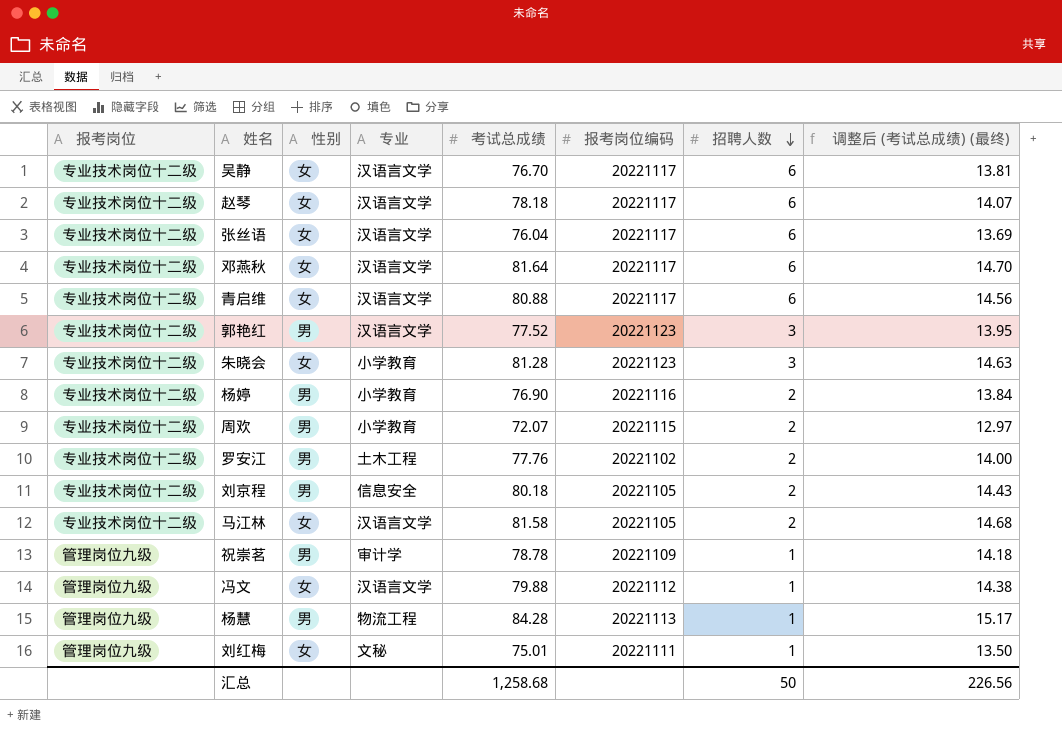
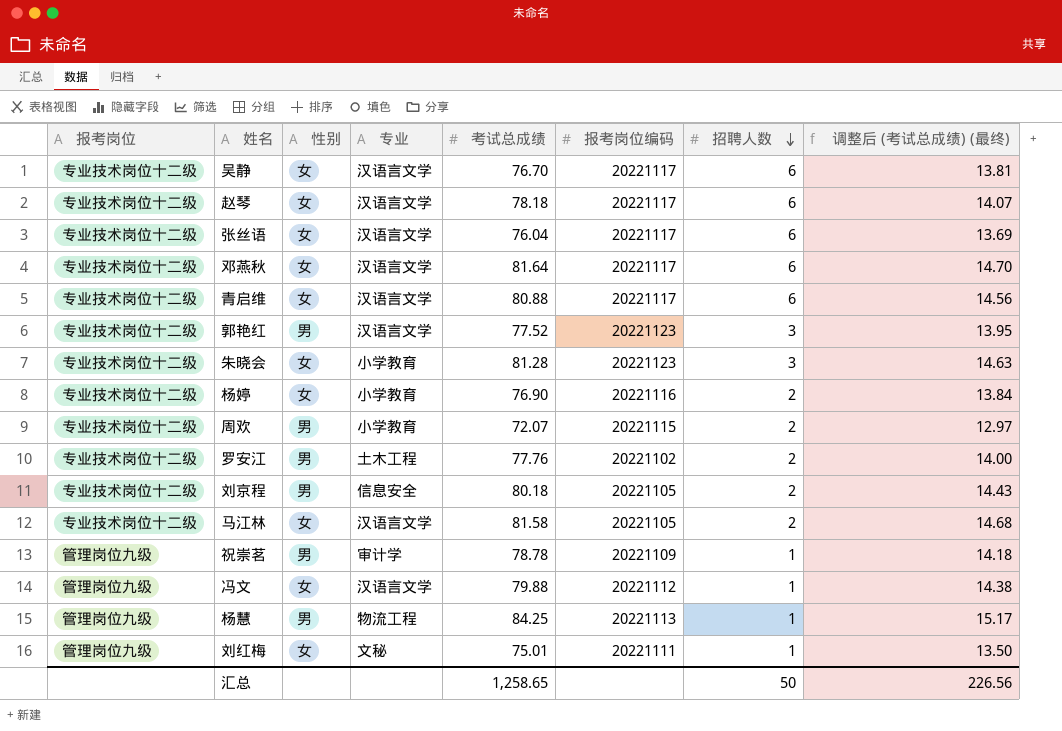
杨婷 | 性别: 男 -> 女
杨慧 | 考试总成绩: 84.28 -> 84.25
汇总 | 考试总成绩: 1,258.68 -> 1,258.65

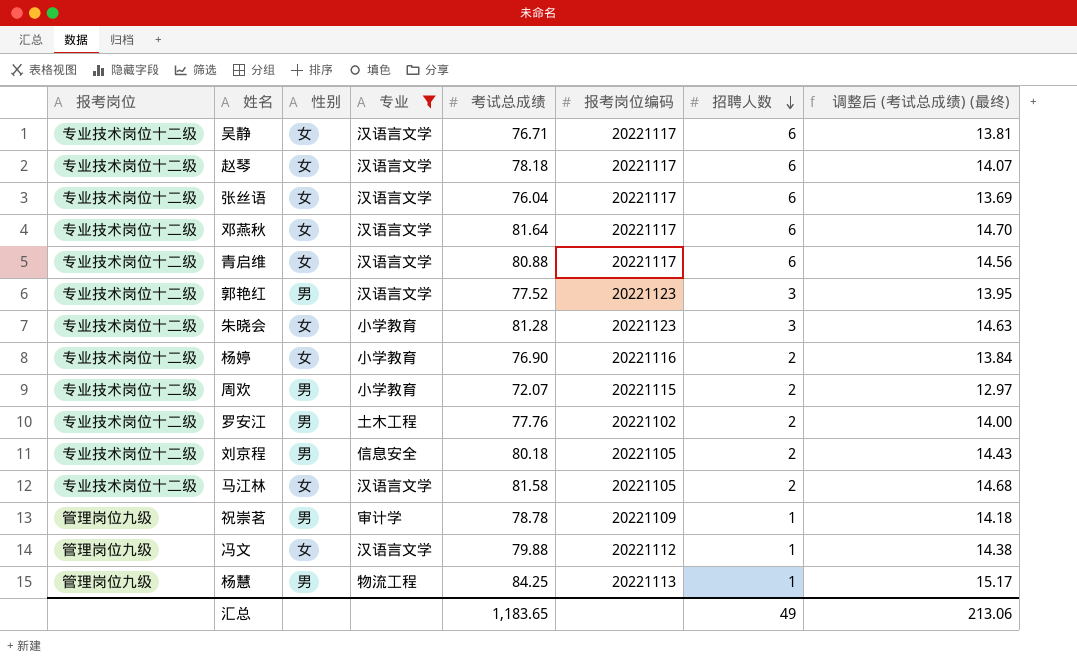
filter: none -> 专业 != 文秘
吴静 | 考试总成绩: 76.70 -> 76.71
汇总 | 考试总成绩: 1,258.65 -> 1,183.65
汇总 | 招聘人数: 50 -> 49
汇总 | 调整后 (考试总成绩) (最终): 226.56 -> 213.06

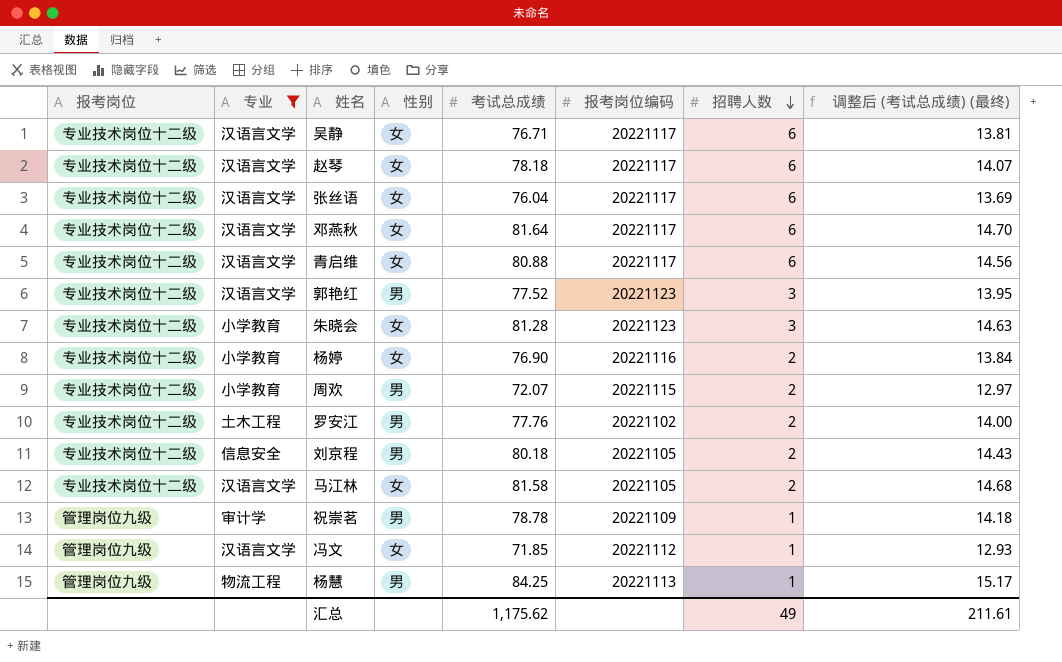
column 专业 | position: 4 -> 2
冯文 | 考试总成绩: 79.88 -> 71.85
冯文 | 调整后 (考试总成绩) (最终): 14.38 -> 12.93
汇总 | 考试总成绩: 1,183.65 -> 1,175.62
汇总 | 调整后 (考试总成绩) (最终): 213.06 -> 211.61

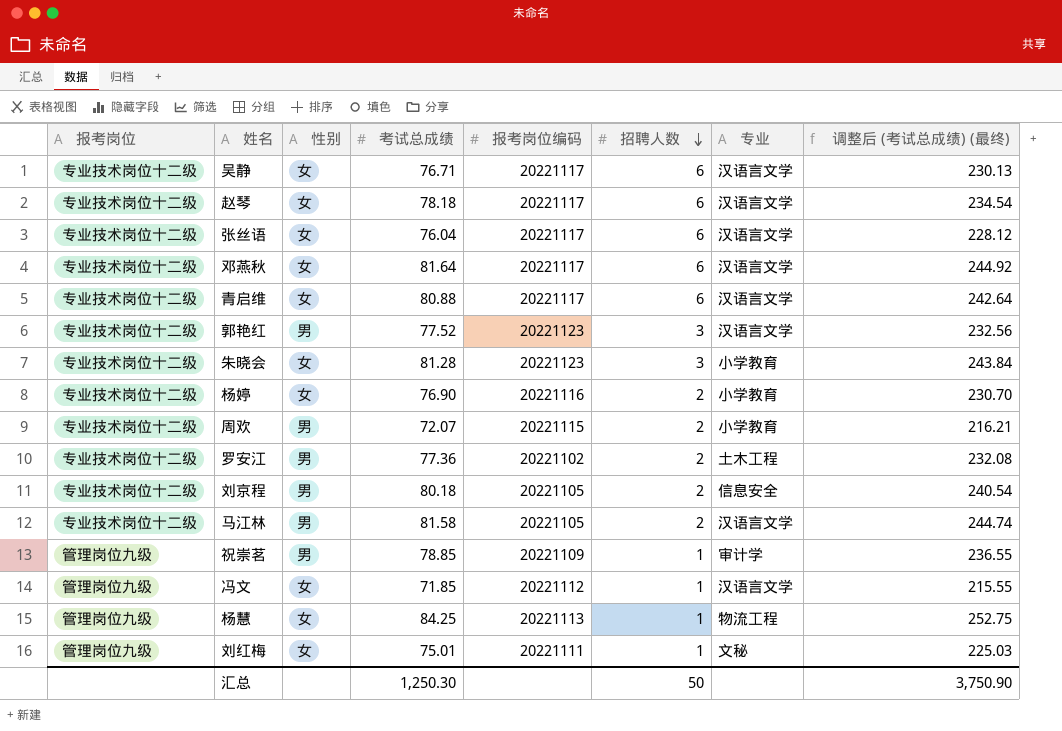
filter: 专业 != 文秘 -> none
column 专业 | position: 2 -> 7
column 调整后 (考试总成绩) (最终) | formula: [考试总成绩] * 0.18 -> [考试总成绩] * 3
罗安江 | 考试总成绩: 77.76 -> 77.36
马江林 | 性别: 女 -> 男
祝崇茗 | 考试总成绩: 78.78 -> 78.85
杨慧 | 性别: 男 -> 女
汇总 | 考试总成绩: 1,175.62 -> 1,250.30
汇总 | 招聘人数: 49 -> 50
汇总 | 调整后 (考试总成绩) (最终): 211.61 -> 3,750.90

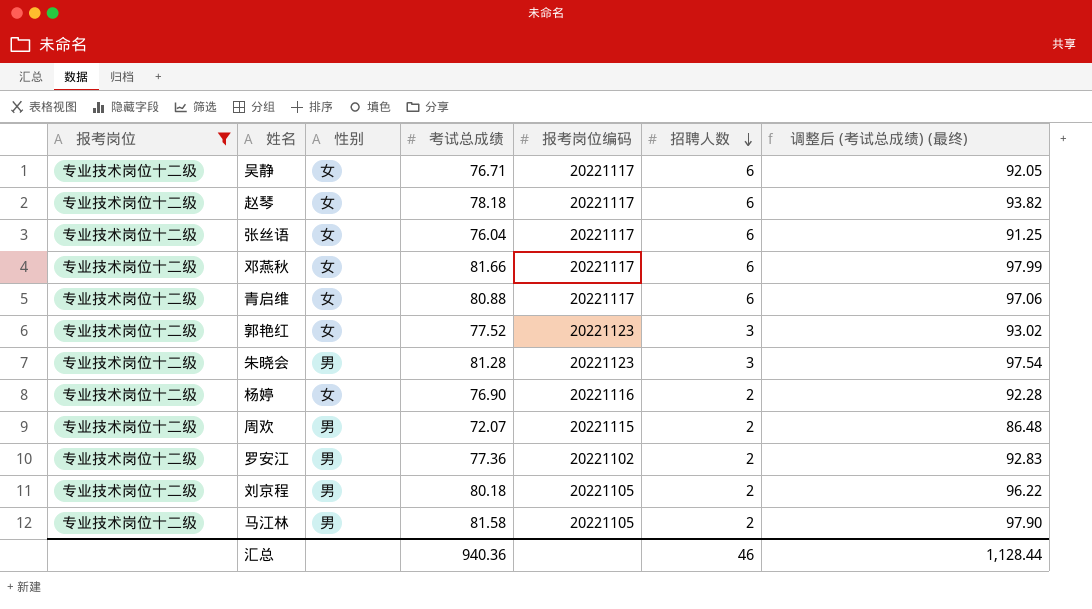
filter: none -> 报考岗位 = 专业技术岗位十二级
column 专业 | position: 7 -> none
column 调整后 (考试总成绩) (最终) | formula: [考试总成绩] * 3 -> [考试总成绩] * 1.2
邓燕秋 | 考试总成绩: 81.64 -> 81.66
郭艳红 | 性别: 男 -> 女
朱晓会 | 性别: 女 -> 男
汇总 | 考试总成绩: 1,250.30 -> 940.36
汇总 | 招聘人数: 50 -> 46
汇总 | 调整后 (考试总成绩) (最终): 3,750.90 -> 1,128.44

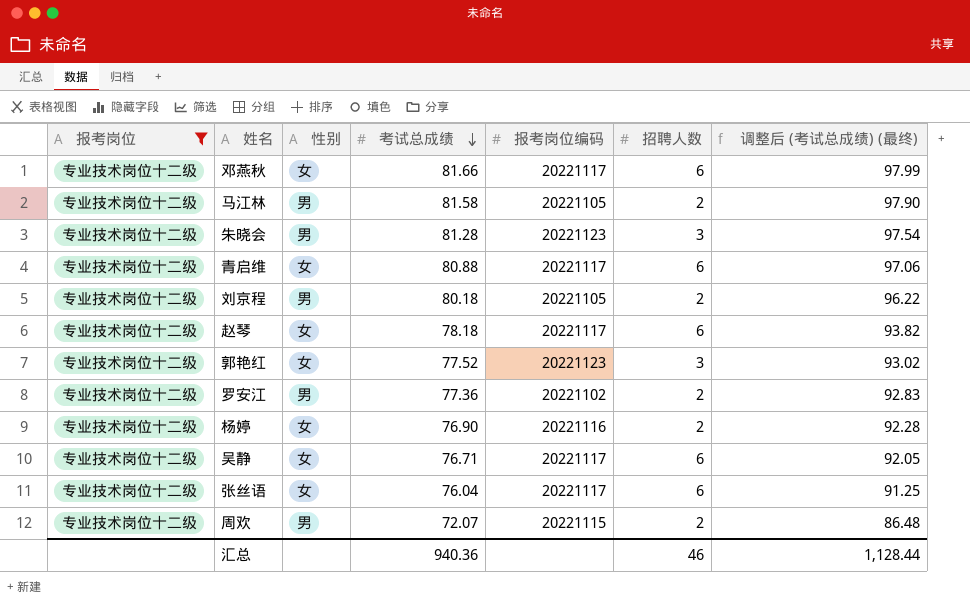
row order: 招聘人数 descending -> 考试总成绩 descending

